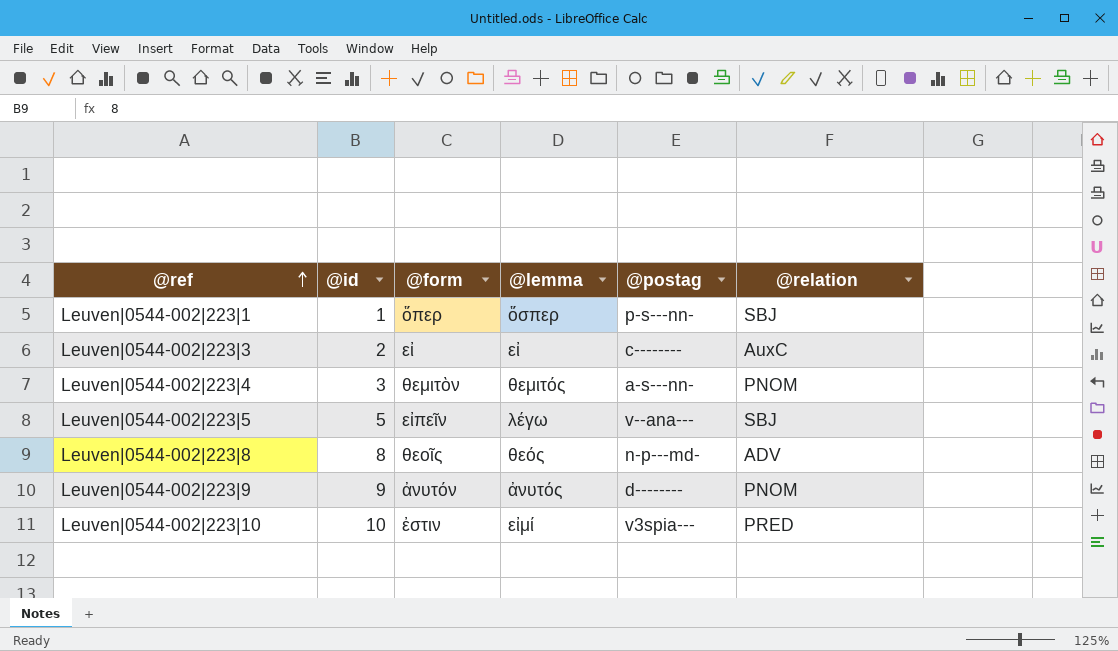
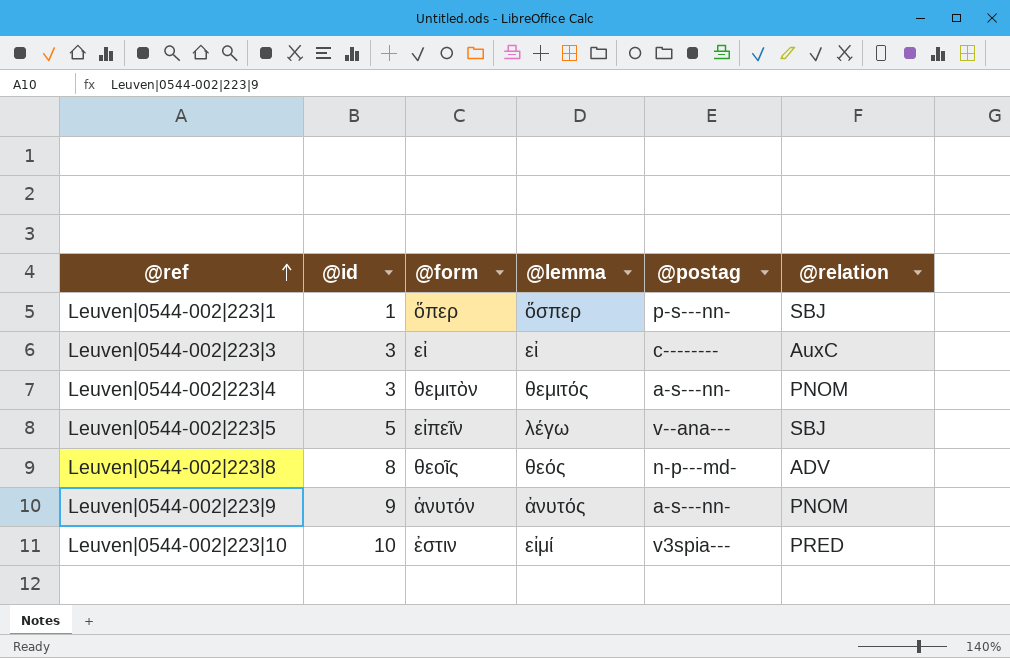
Leuven|0544-002|223|3 | @id: 2 -> 3
Leuven|0544-002|223|9 | @postag: d-------- -> a-s---nn-

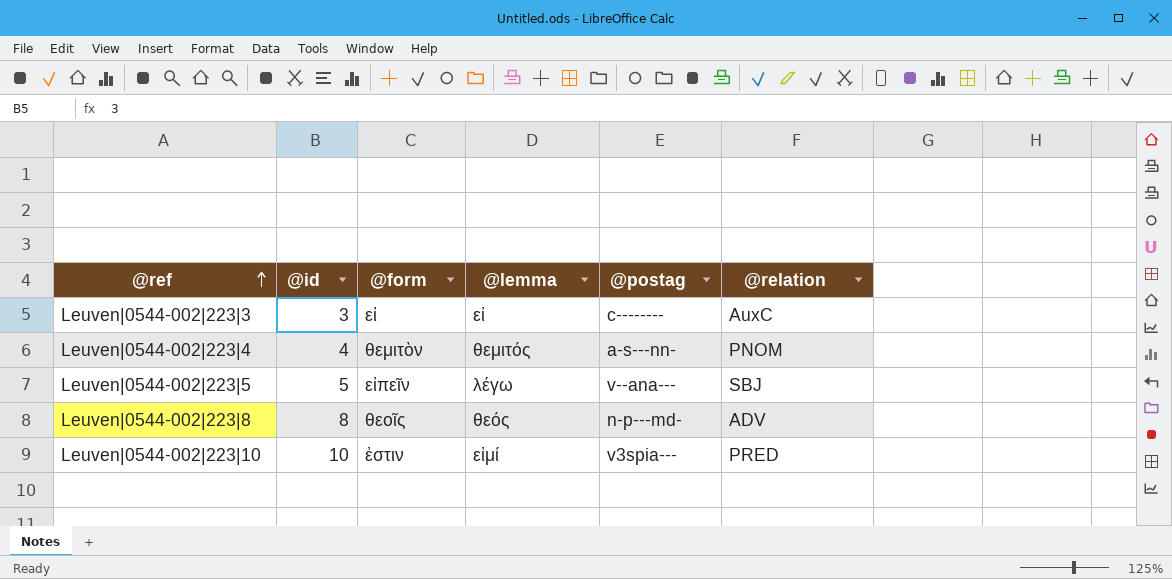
row Leuven|0544-002|223|1: 1 | ὅπερ | ὅσπερ | p-s---nn- | SBJ -> none
row Leuven|0544-002|223|9: 9 | ἀνυτόν | ἀνυτός | a-s---nn- | PNOM -> none
Leuven|0544-002|223|4 | @id: 3 -> 4

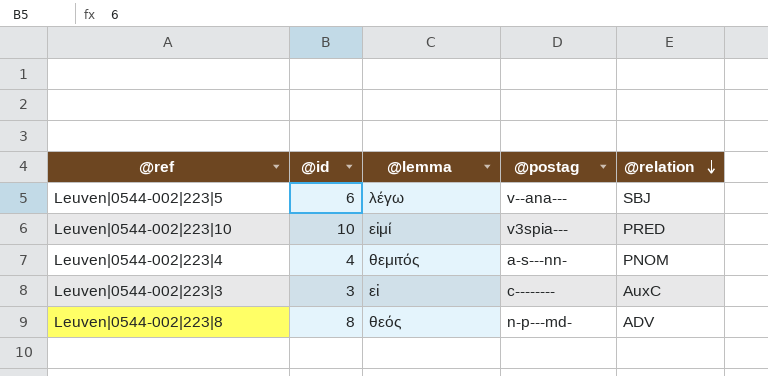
row order: @ref ascending -> @relation descending
column @form | position: 3 -> none
Leuven|0544-002|223|5 | @id: 5 -> 6

